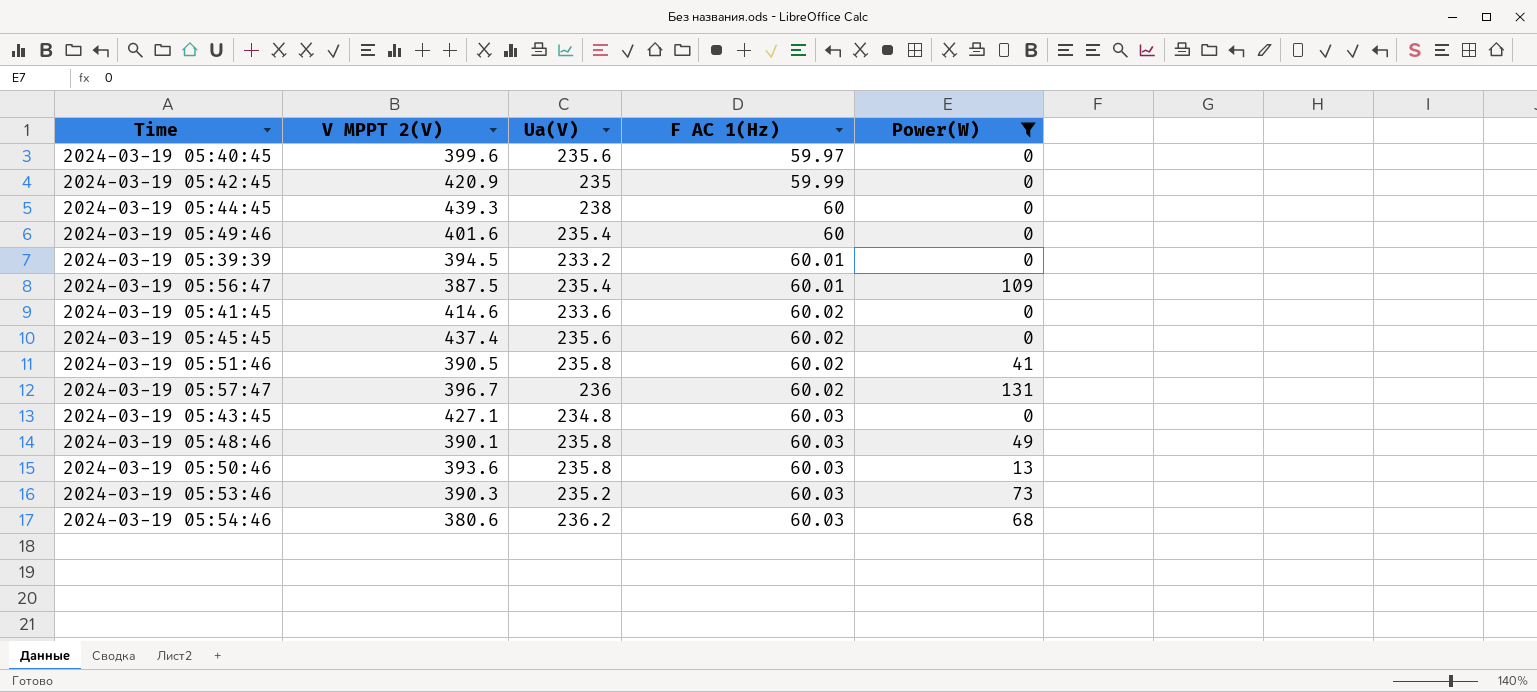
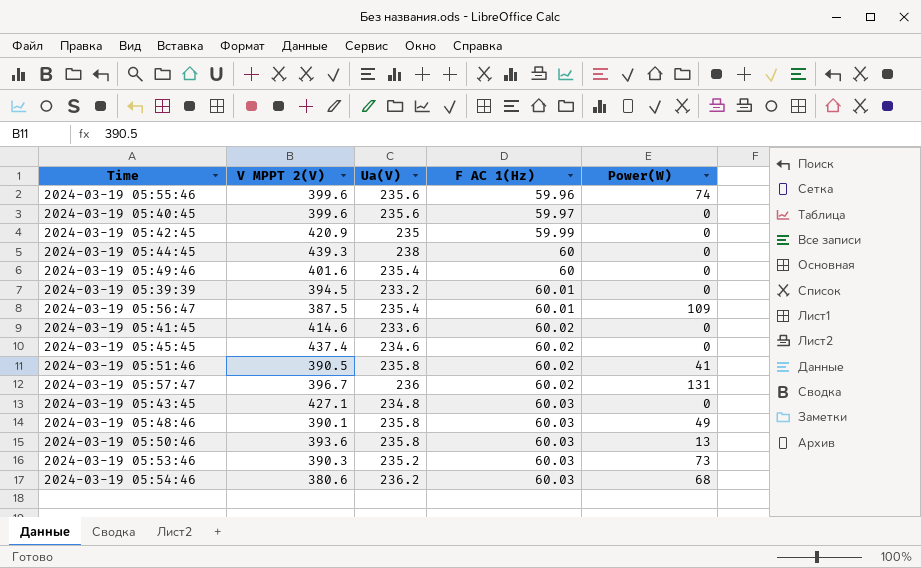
filter: Power(W) != 74 -> none
2024-03-19 05:45:45 | Ua(V): 235.6 -> 234.6

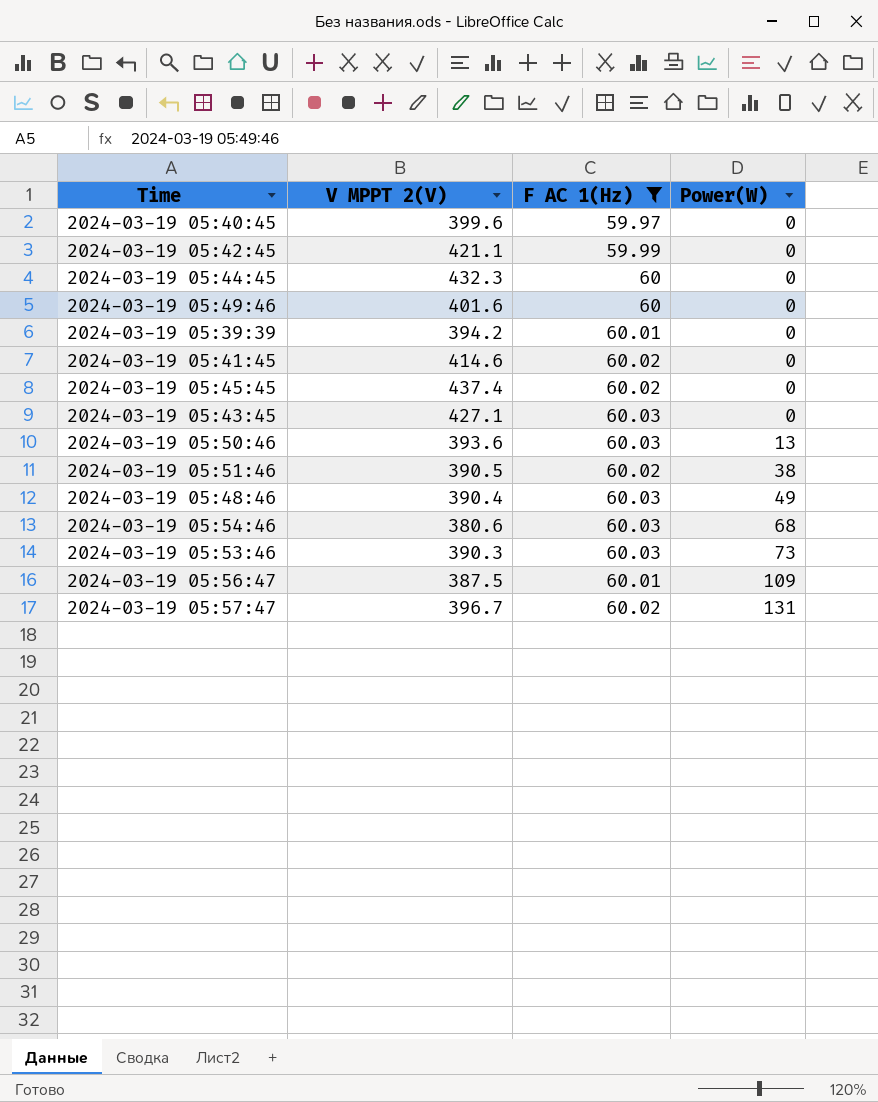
filter: none -> F AC 1(Hz) != 59.96
row order: F AC 1(Hz) ascending -> Power(W) ascending
column Ua(V) | position: 3 -> none
2024-03-19 05:42:45 | V MPPT 2(V): 420.9 -> 421.1
2024-03-19 05:44:45 | V MPPT 2(V): 439.3 -> 432.3
2024-03-19 05:39:39 | V MPPT 2(V): 394.5 -> 394.2
2024-03-19 05:51:46 | Power(W): 41 -> 38
2024-03-19 05:48:46 | V MPPT 2(V): 390.1 -> 390.4

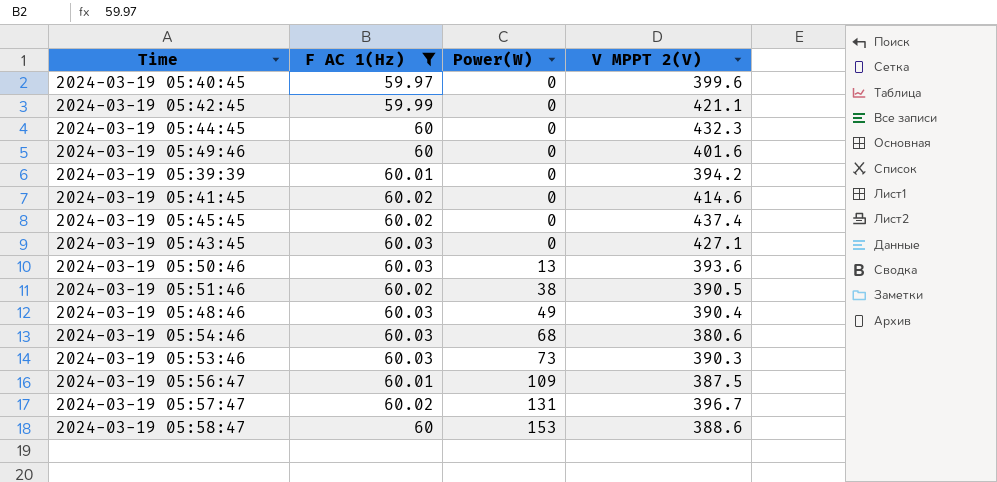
column V MPPT 2(V) | position: 2 -> 4
row 2024-03-19 05:58:47: none -> 60 | 153 | 388.6

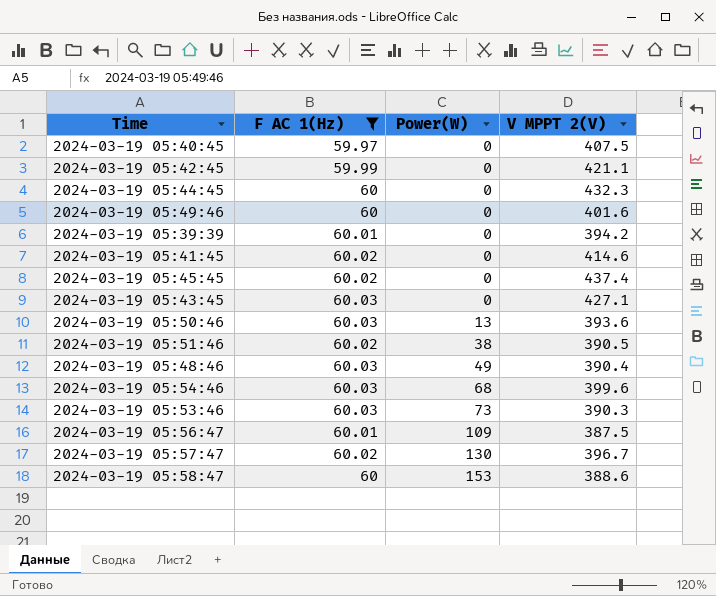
2024-03-19 05:40:45 | V MPPT 2(V): 399.6 -> 407.5
2024-03-19 05:54:46 | V MPPT 2(V): 380.6 -> 399.6
2024-03-19 05:57:47 | Power(W): 131 -> 130

